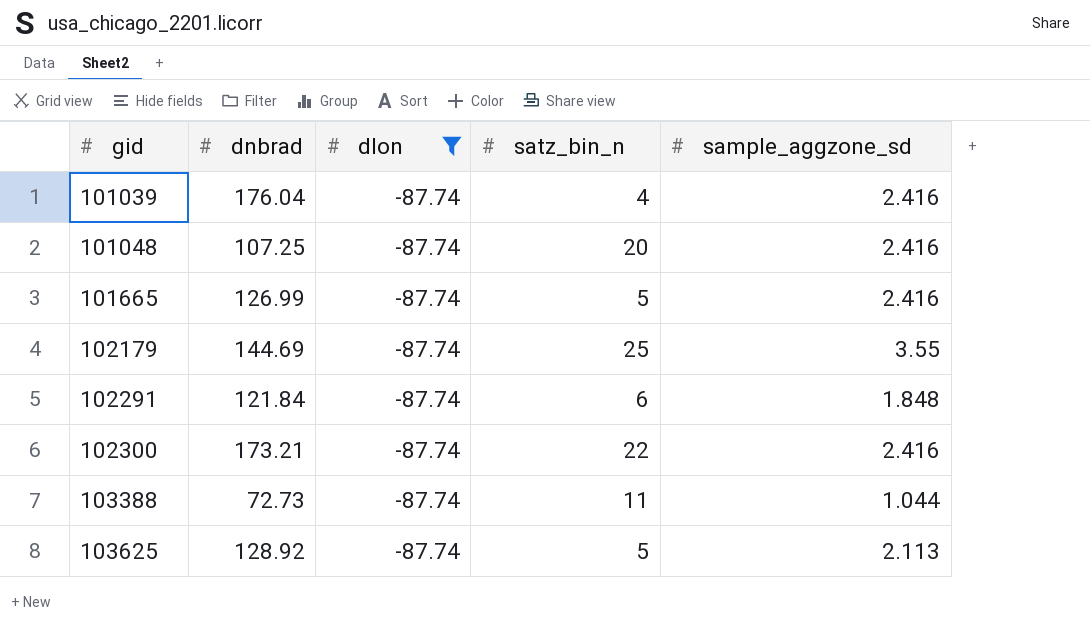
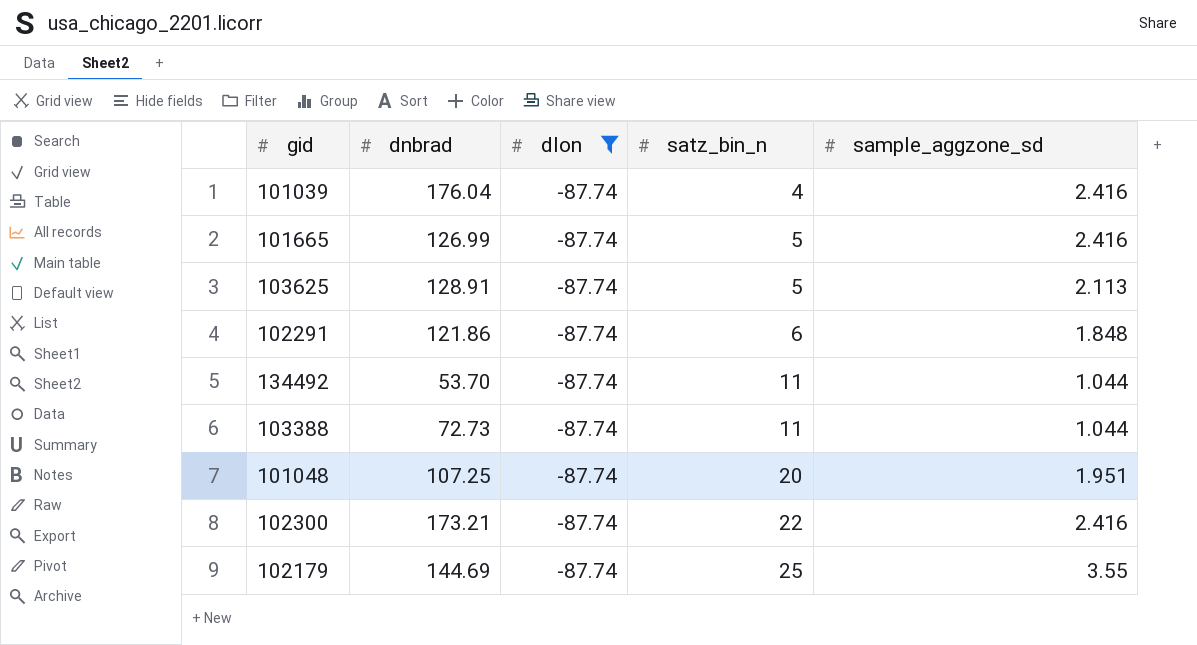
row order: gid ascending -> satz_bin_n ascending
103625 | dnbrad: 128.92 -> 128.91
102291 | dnbrad: 121.84 -> 121.86
row 134492: none -> 53.70 | -87.74 | 11 | 1.044
101048 | sample_aggzone_sd: 2.416 -> 1.951

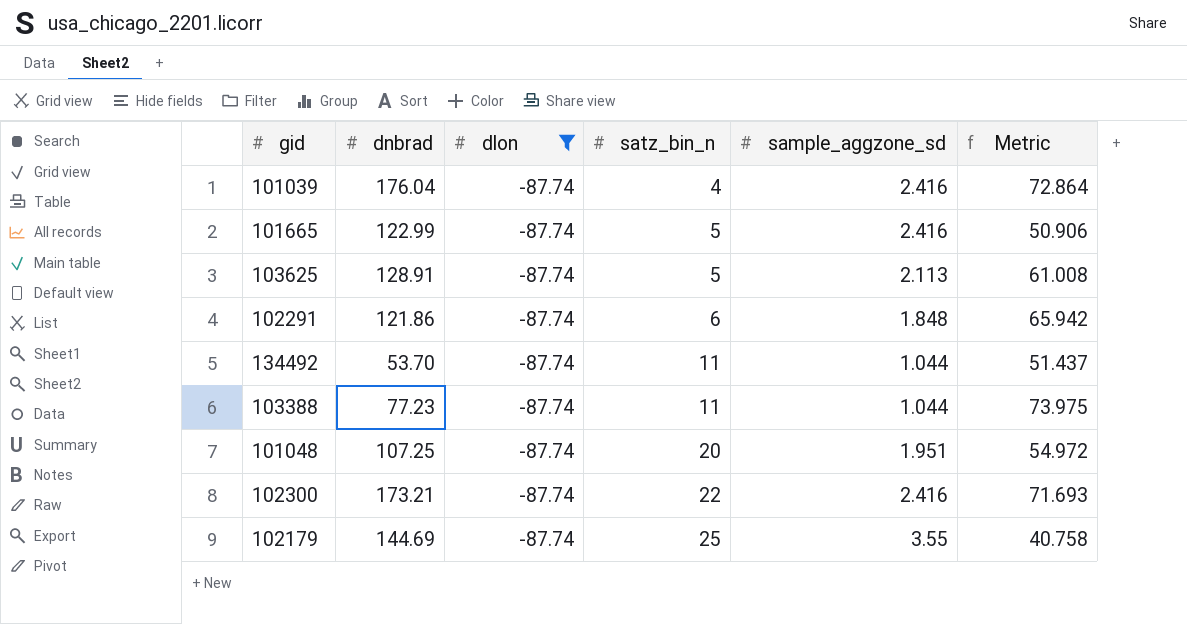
column Metric | formula: none -> [dnbrad] / [sample_aggzone_sd]
101665 | dnbrad: 126.99 -> 122.99
103388 | dnbrad: 72.73 -> 77.23

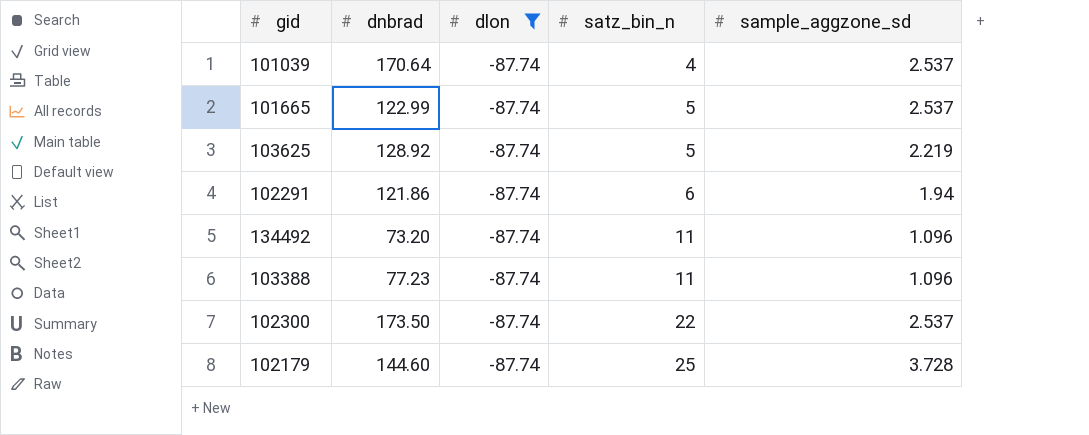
column Metric | formula: [dnbrad] / [sample_aggzone_sd] -> none
row 101048: 107.25 | -87.74 | 20 | 1.951 | 54.972 -> none
101039 | dnbrad: 176.04 -> 170.64
101039 | sample_aggzone_sd: 2.416 -> 2.537
101665 | sample_aggzone_sd: 2.416 -> 2.537
103625 | dnbrad: 128.91 -> 128.92
103625 | sample_aggzone_sd: 2.113 -> 2.219
102291 | sample_aggzone_sd: 1.848 -> 1.94
134492 | dnbrad: 53.70 -> 73.20
134492 | sample_aggzone_sd: 1.044 -> 1.096
103388 | sample_aggzone_sd: 1.044 -> 1.096
102300 | dnbrad: 173.21 -> 173.50
102300 | sample_aggzone_sd: 2.416 -> 2.537
102179 | dnbrad: 144.69 -> 144.60
102179 | sample_aggzone_sd: 3.55 -> 3.728

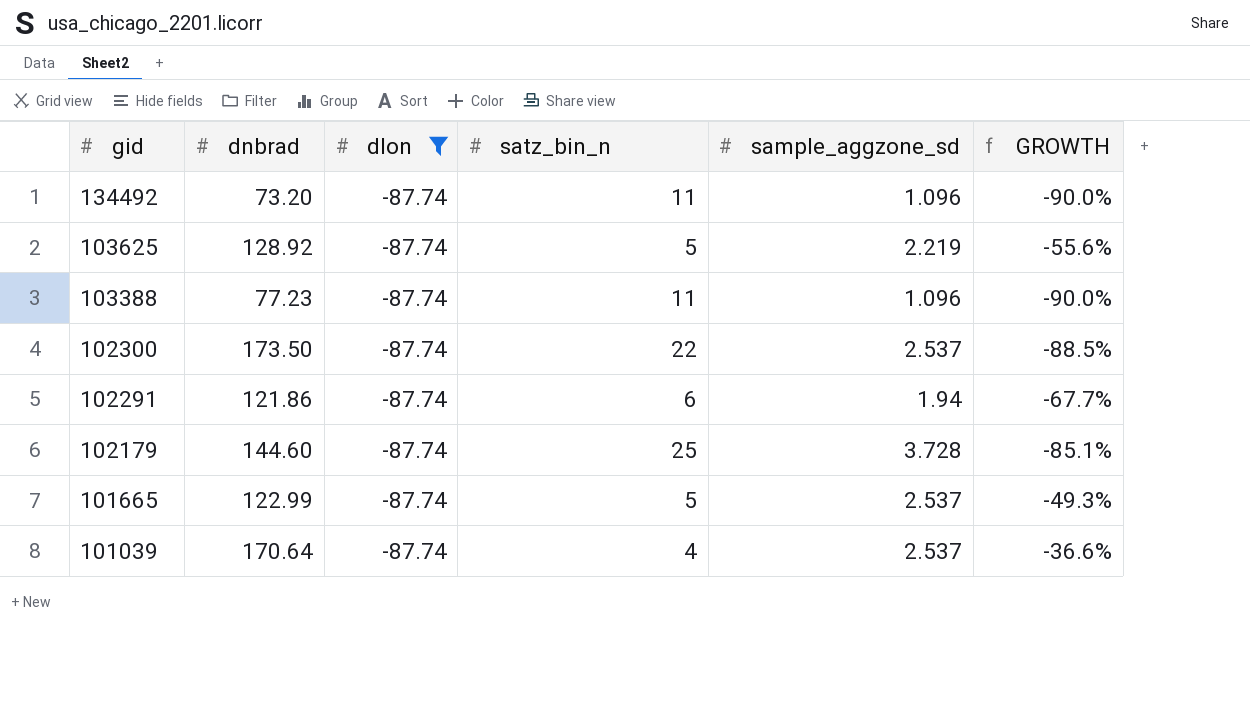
row order: satz_bin_n ascending -> gid descending
column GROWTH | formula: none -> ([sample_aggzone_sd] - [satz_bin_n]) / [satz_bin_n]

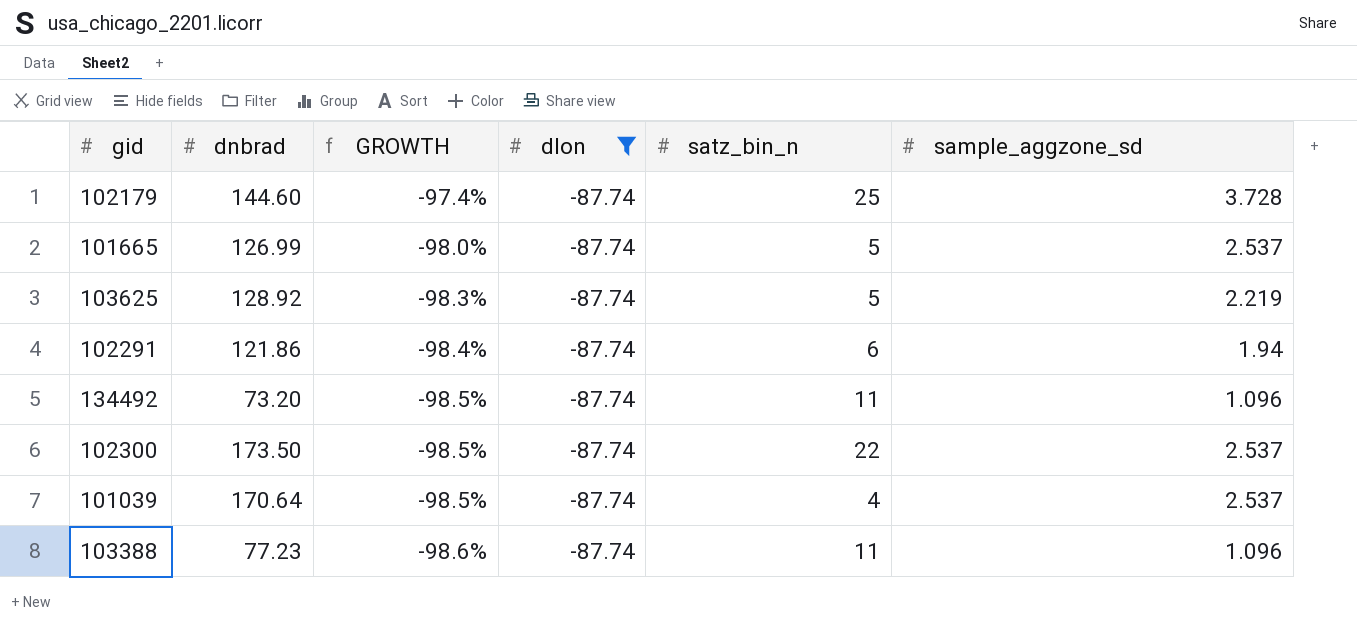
row order: gid descending -> GROWTH descending
column GROWTH | formula: ([sample_aggzone_sd] - [satz_bin_n]) / [satz_bin_n] -> ([sample_aggzone_sd] - [dnbrad]) / [dnbrad]
column GROWTH | position: 6 -> 3
101665 | dnbrad: 122.99 -> 126.99

